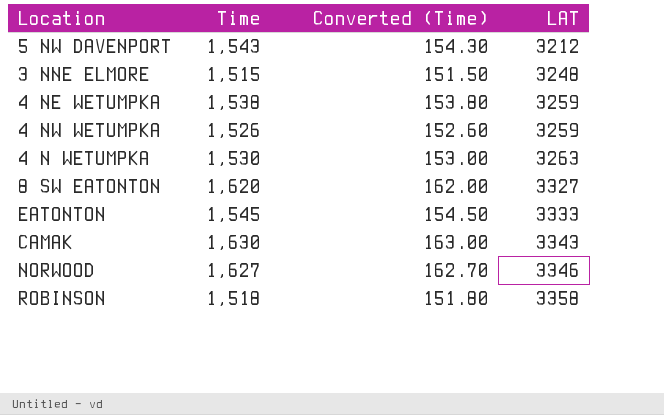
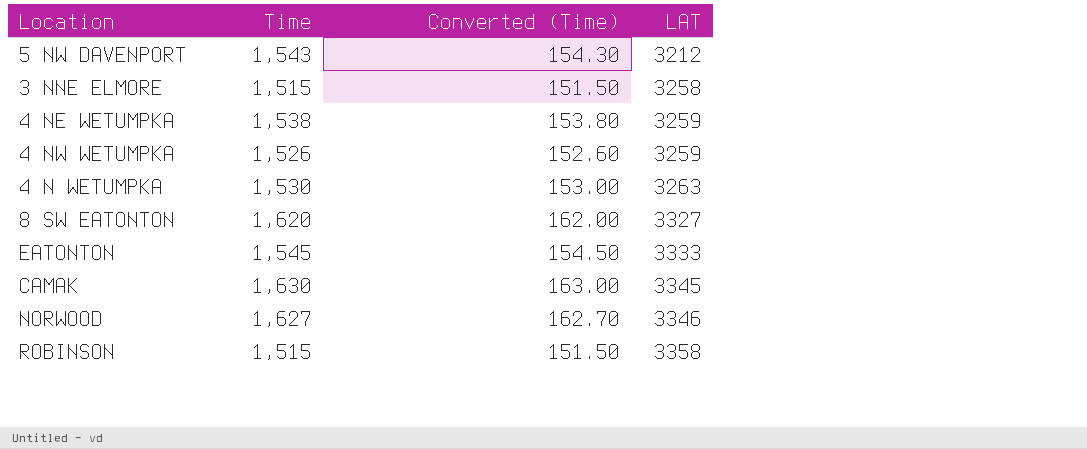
3 NNE ELMORE | LAT: 3248 -> 3258
CAMAK | LAT: 3343 -> 3345
ROBINSON | Time: 1,518 -> 1,515
ROBINSON | Converted (Time): 151.80 -> 151.50

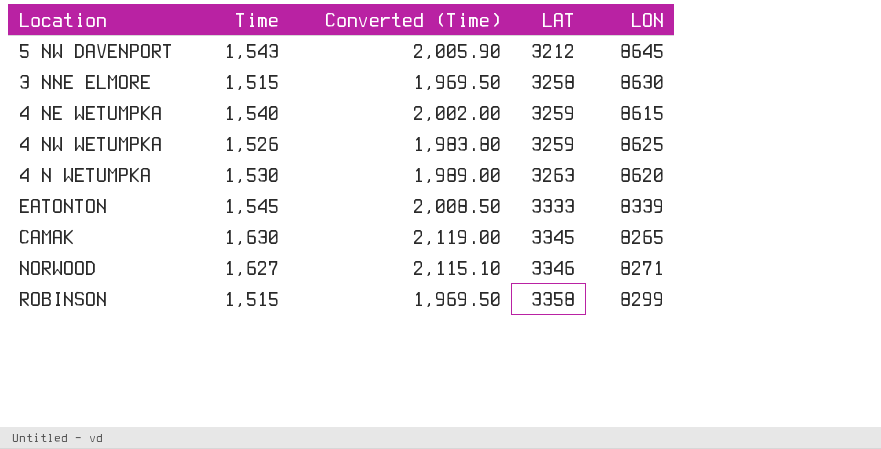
column Converted (Time) | formula: [Time] * 0.1 -> [Time] * 1.3
column LON | position: none -> 5
row 8 SW EATONTON: 1,620 | 162.00 | 3327 -> none
4 NE WETUMPKA | Time: 1,538 -> 1,540

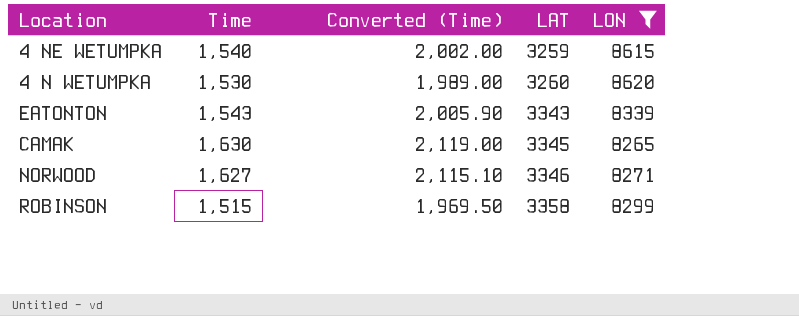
filter: none -> LON <= 8620
4 N WETUMPKA | LAT: 3263 -> 3260
EATONTON | Time: 1,545 -> 1,543
EATONTON | Converted (Time): 2,008.50 -> 2,005.90
EATONTON | LAT: 3333 -> 3343

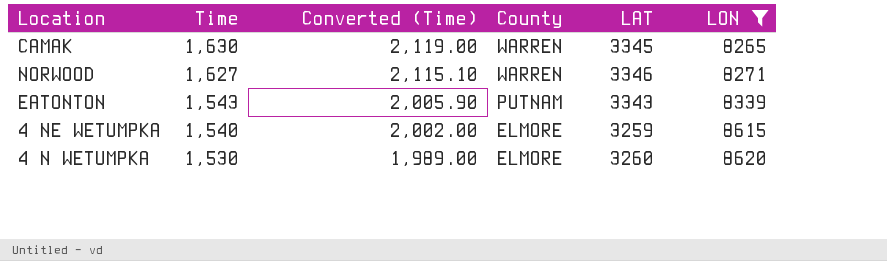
row order: LAT ascending -> Time descending
column County | position: none -> 4
row ROBINSON: 1,515 | 1,969.50 | 3358 | 8299 -> none

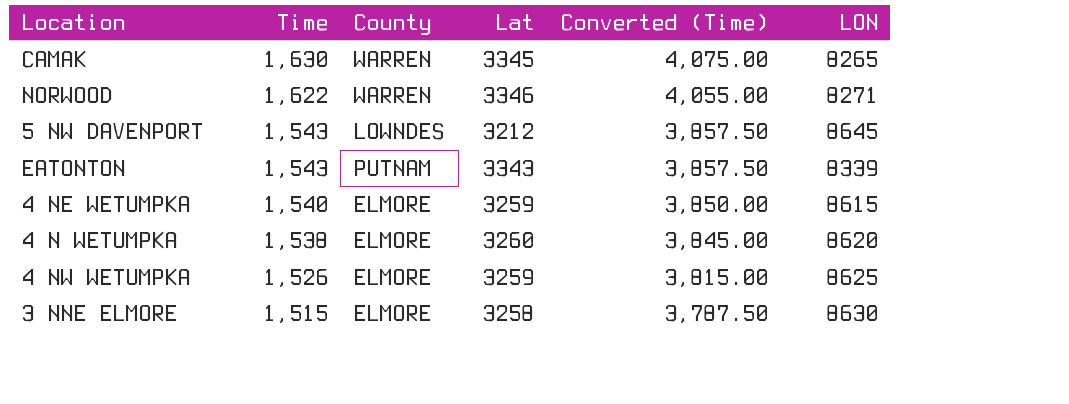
filter: LON <= 8620 -> none
column name: LAT -> Lat
column Converted (Time) | formula: [Time] * 1.3 -> [Time] * 2.5
column Converted (Time) | position: 3 -> 5
NORWOOD | Time: 1,627 -> 1,622
4 N WETUMPKA | Time: 1,530 -> 1,538

